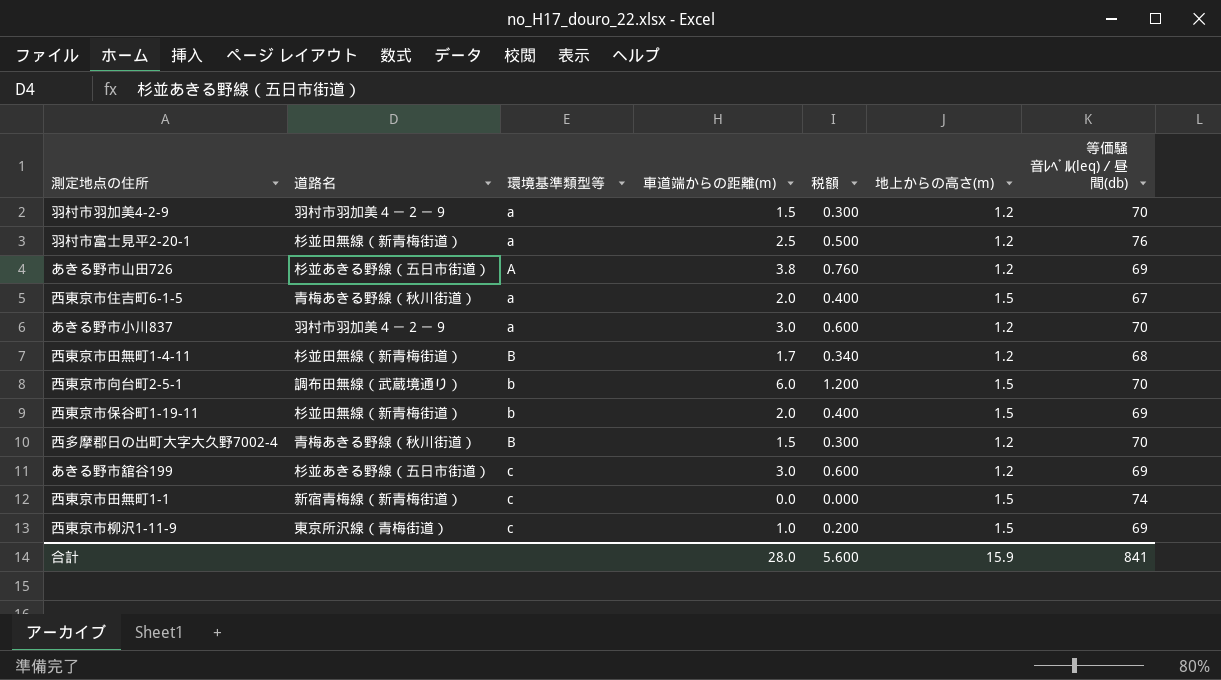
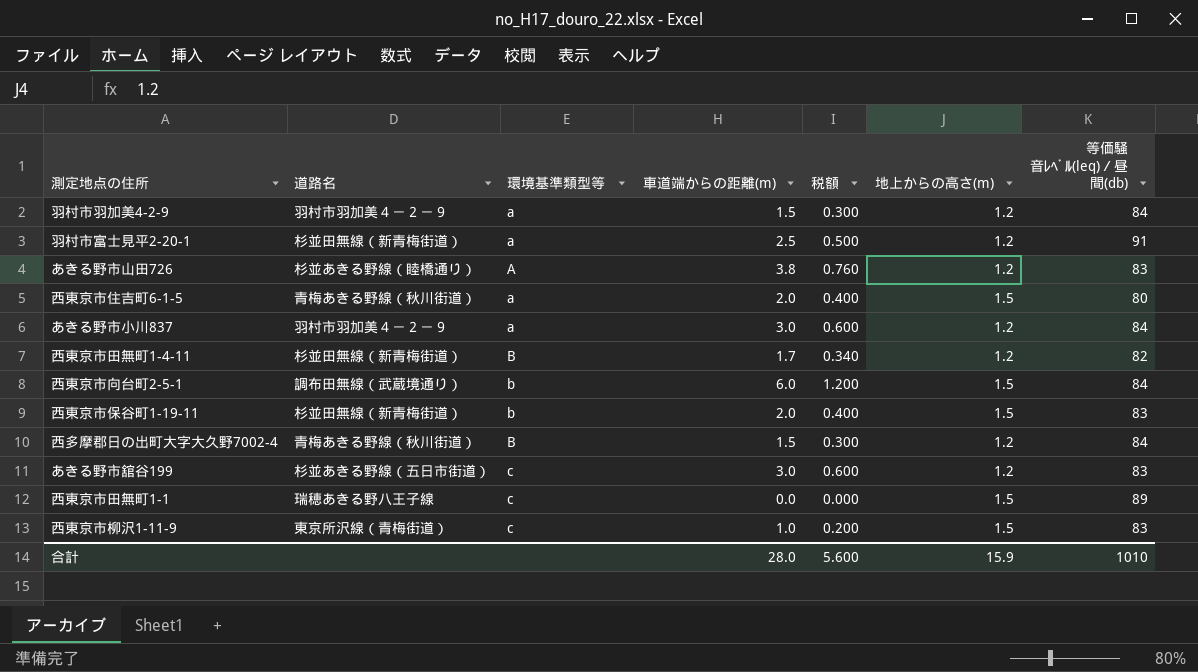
羽村市羽加美4-2-9 | 等価騒音ﾚﾍﾞﾙ(leq)／昼間(db): 70 -> 84
羽村市富士見平2-20-1 | 等価騒音ﾚﾍﾞﾙ(leq)／昼間(db): 76 -> 91
あきる野市山田726 | 道路名: 杉並あきる野線（五日市街道） -> 杉並あきる野線（睦橋通り）
あきる野市山田726 | 等価騒音ﾚﾍﾞﾙ(leq)／昼間(db): 69 -> 83
西東京市住吉町6-1-5 | 等価騒音ﾚﾍﾞﾙ(leq)／昼間(db): 67 -> 80
あきる野市小川837 | 等価騒音ﾚﾍﾞﾙ(leq)／昼間(db): 70 -> 84
西東京市田無町1-4-11 | 等価騒音ﾚﾍﾞﾙ(leq)／昼間(db): 68 -> 82
西東京市向台町2-5-1 | 等価騒音ﾚﾍﾞﾙ(leq)／昼間(db): 70 -> 84
西東京市保谷町1-19-11 | 等価騒音ﾚﾍﾞﾙ(leq)／昼間(db): 69 -> 83
西多摩郡日の出町大字大久野7002-4 | 等価騒音ﾚﾍﾞﾙ(leq)／昼間(db): 70 -> 84
あきる野市舘谷199 | 等価騒音ﾚﾍﾞﾙ(leq)／昼間(db): 69 -> 83
西東京市田無町1-1 | 道路名: 新宿青梅線（新青梅街道） -> 瑞穂あきる野八王子線
西東京市田無町1-1 | 等価騒音ﾚﾍﾞﾙ(leq)／昼間(db): 74 -> 89
西東京市柳沢1-11-9 | 等価騒音ﾚﾍﾞﾙ(leq)／昼間(db): 69 -> 83
合計 | 等価騒音ﾚﾍﾞﾙ(leq)／昼間(db): 841 -> 1010

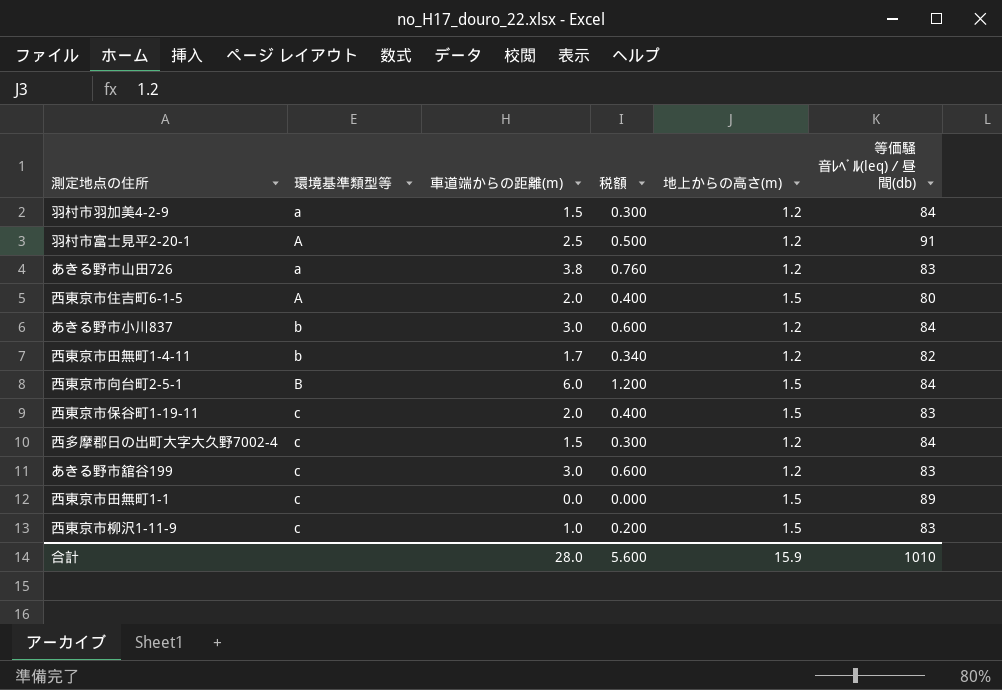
column 道路名 | position: 2 -> none
羽村市富士見平2-20-1 | 環境基準類型等: a -> A
あきる野市山田726 | 環境基準類型等: A -> a
西東京市住吉町6-1-5 | 環境基準類型等: a -> A
あきる野市小川837 | 環境基準類型等: a -> b
西東京市田無町1-4-11 | 環境基準類型等: B -> b
西東京市向台町2-5-1 | 環境基準類型等: b -> B
西東京市保谷町1-19-11 | 環境基準類型等: b -> c
西多摩郡日の出町大字大久野7002-4 | 環境基準類型等: B -> c

